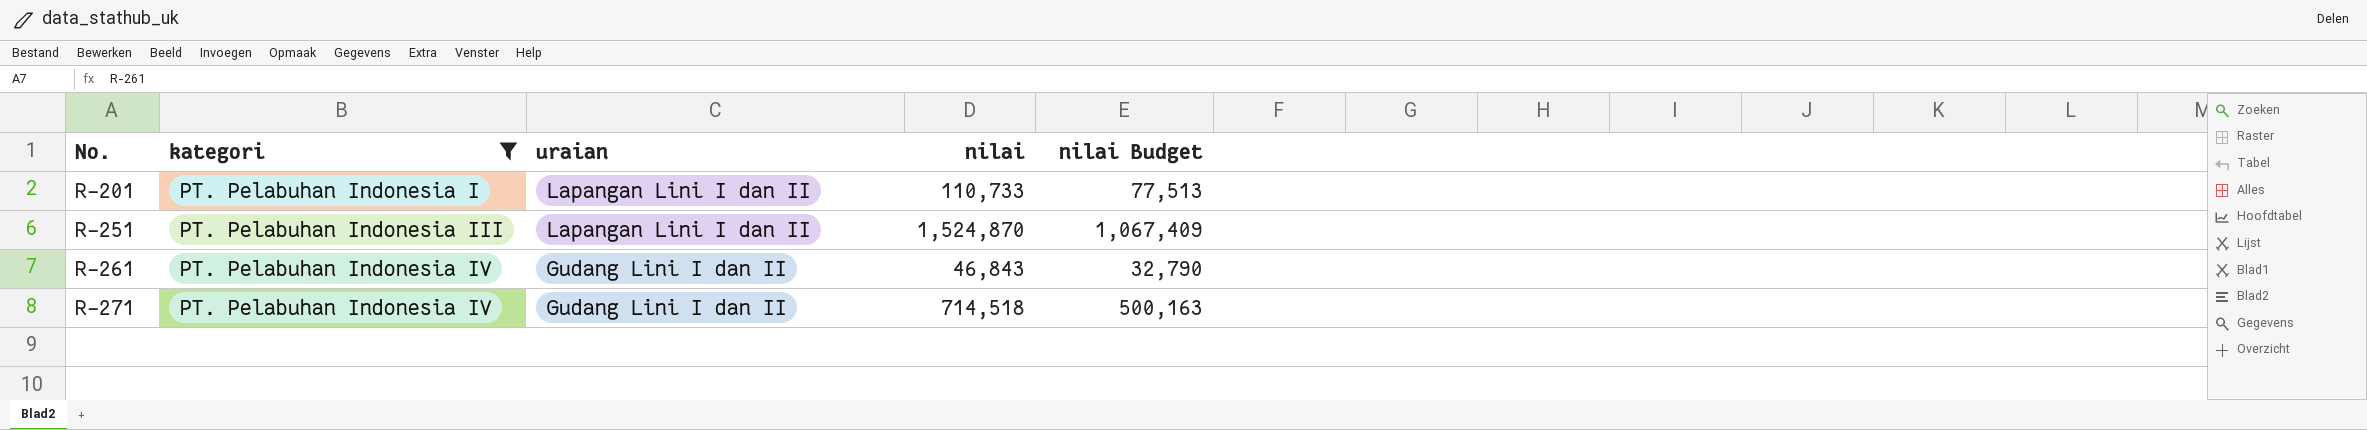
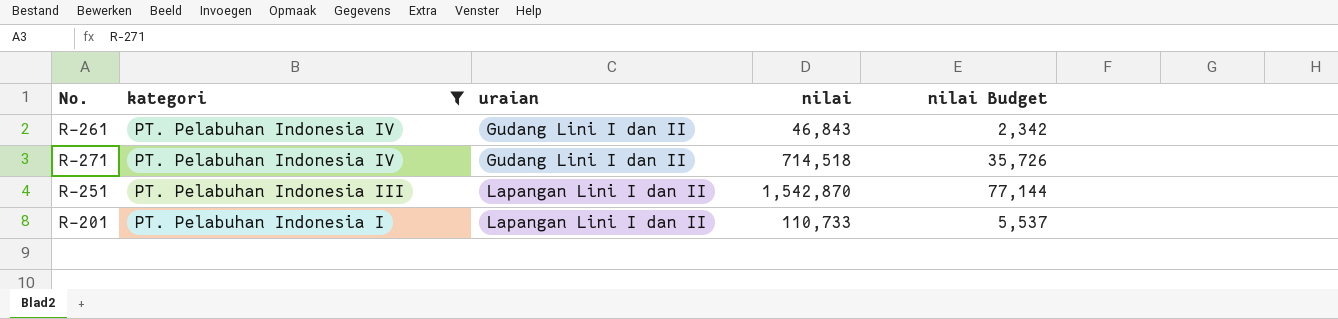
row order: No. ascending -> kategori descending
column nilai Budget | formula: [nilai] * 0.7 -> [nilai] * 0.05
R-251 | nilai: 1,524,870 -> 1,542,870

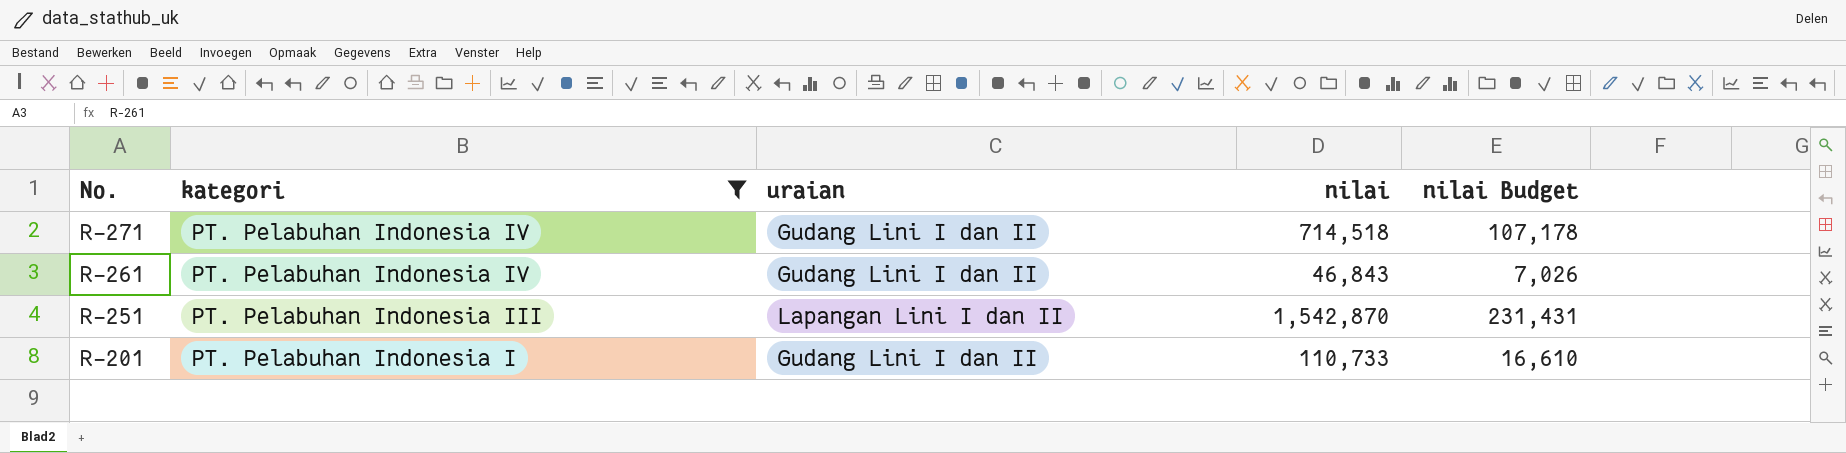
row order: kategori descending -> No. descending
column nilai Budget | formula: [nilai] * 0.05 -> [nilai] * 0.15
R-201 | uraian: Lapangan Lini I dan II -> Gudang Lini I dan II

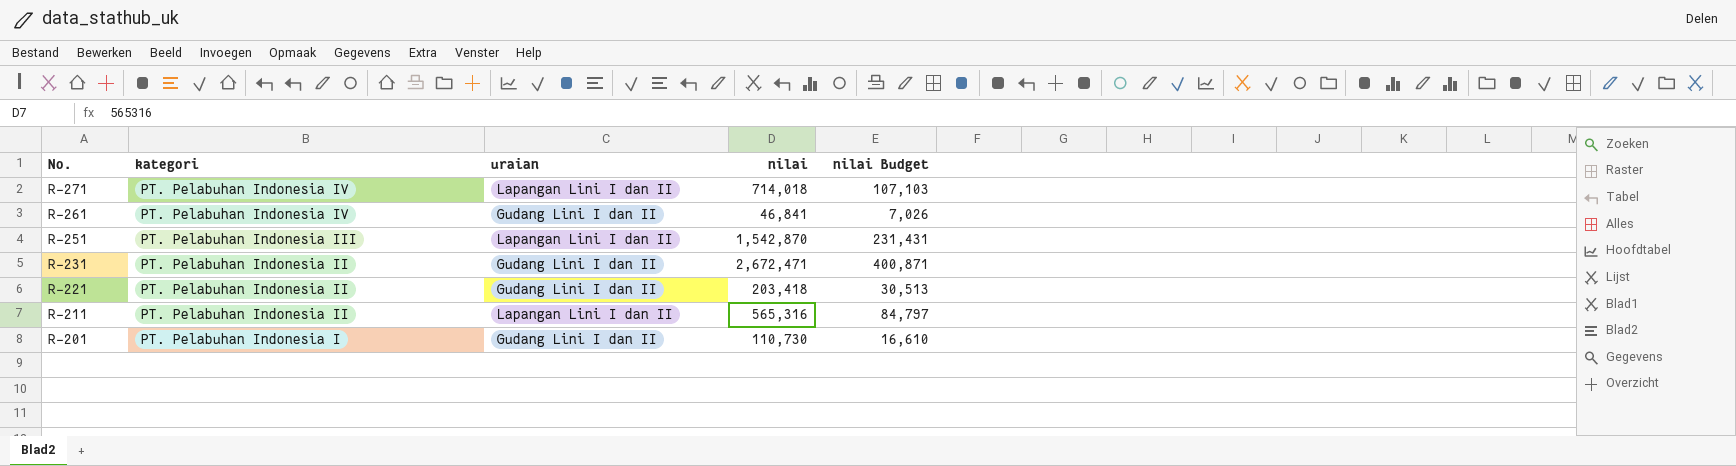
filter: kategori != PT. Pelabuhan Indonesia II -> none
R-271 | uraian: Gudang Lini I dan II -> Lapangan Lini I dan II
R-271 | nilai: 714,518 -> 714,018
R-271 | nilai Budget: 107,178 -> 107,103
R-261 | nilai: 46,843 -> 46,841
R-201 | nilai: 110,733 -> 110,730

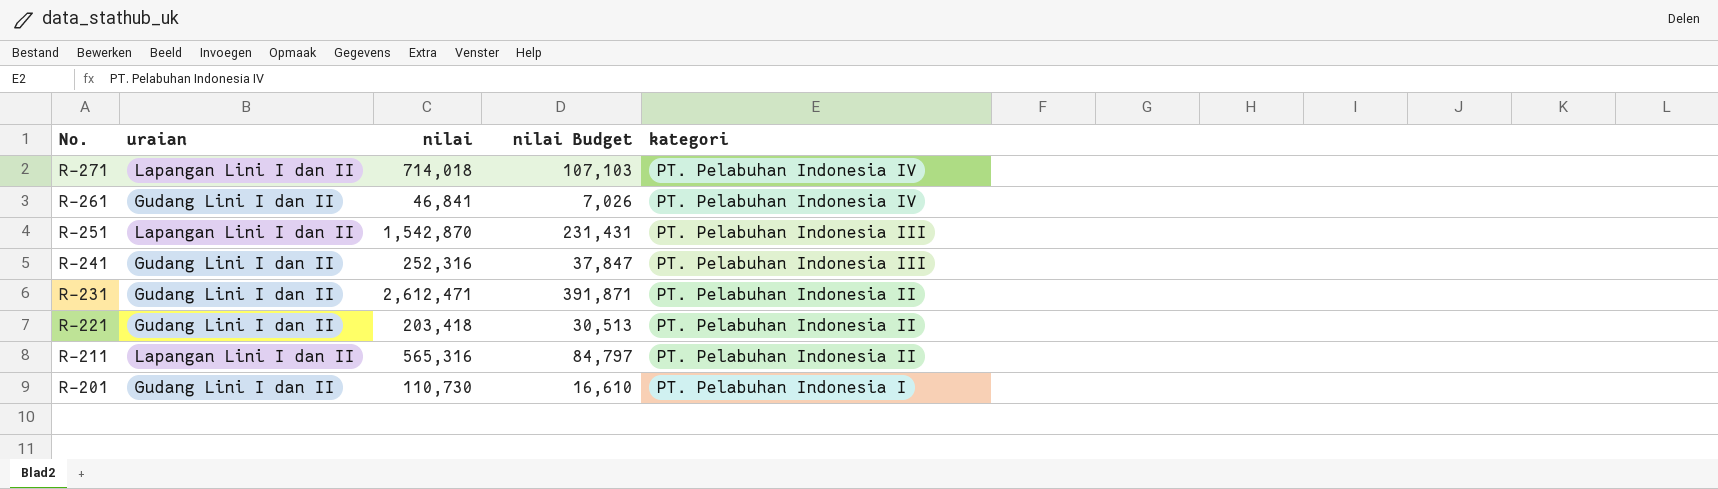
column kategori | position: 2 -> 5
row R-241: none -> Gudang Lini I dan II | 252,316 | 37,847 | PT. Pelabuhan Indonesia III
R-231 | nilai: 2,672,471 -> 2,612,471
R-231 | nilai Budget: 400,871 -> 391,871

